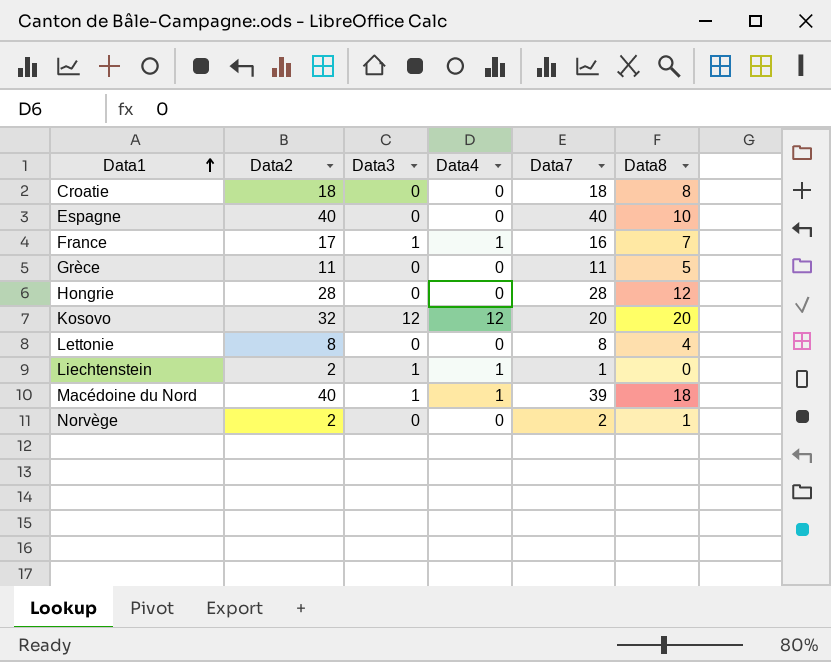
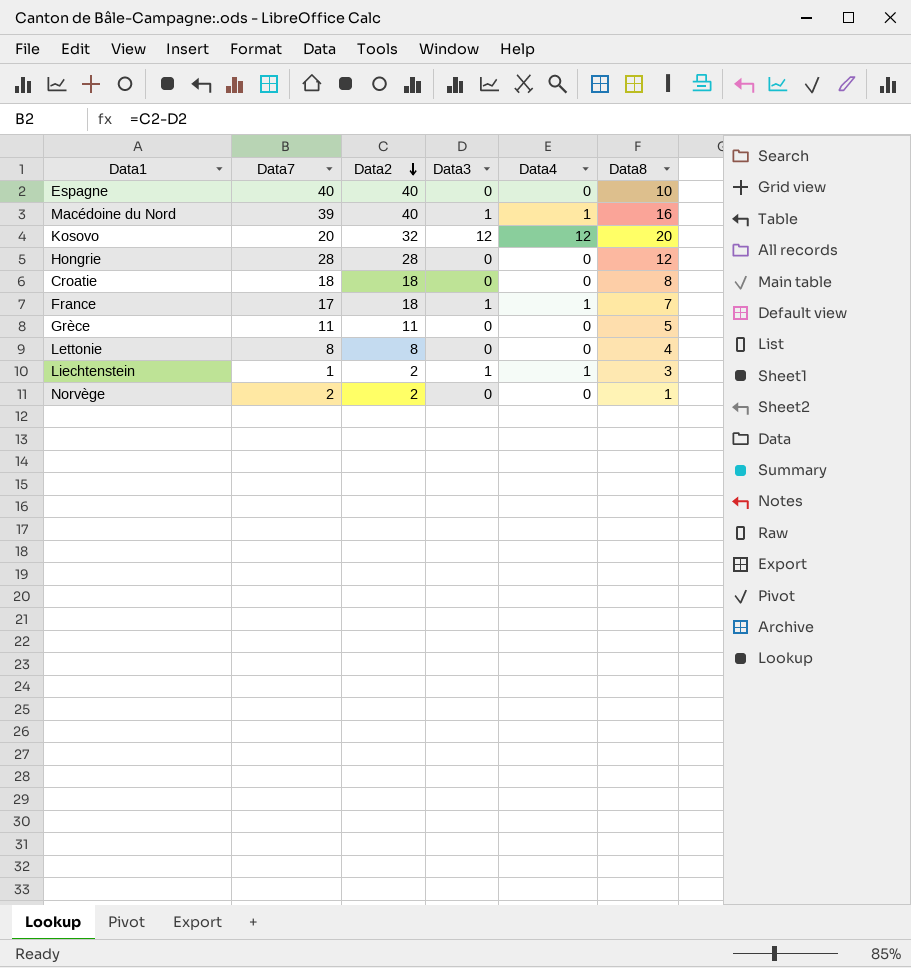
row order: Data1 ascending -> Data2 descending
column Data7 | position: 5 -> 2
Macédoine du Nord | Data8: 18 -> 16
France | Data7: 16 -> 17
France | Data2: 17 -> 18
Liechtenstein | Data8: 0 -> 3

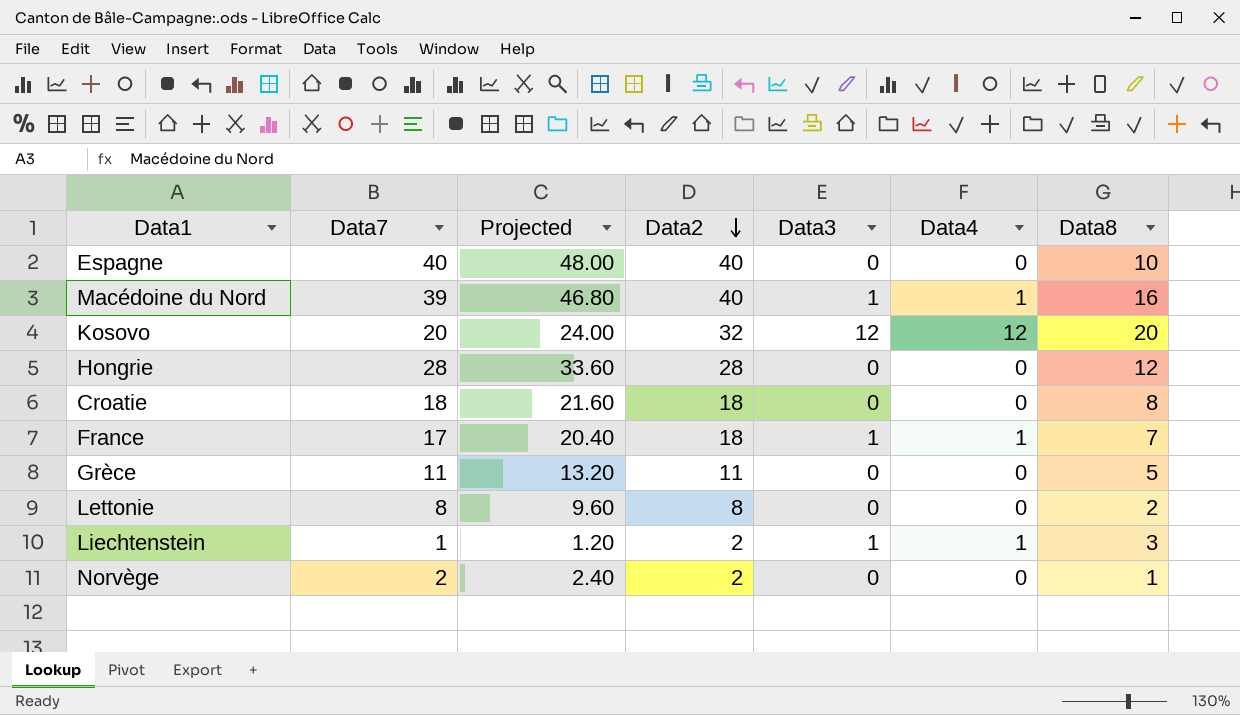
column Projected | formula: none -> [Data7] * 1.2
Lettonie | Data8: 4 -> 2

